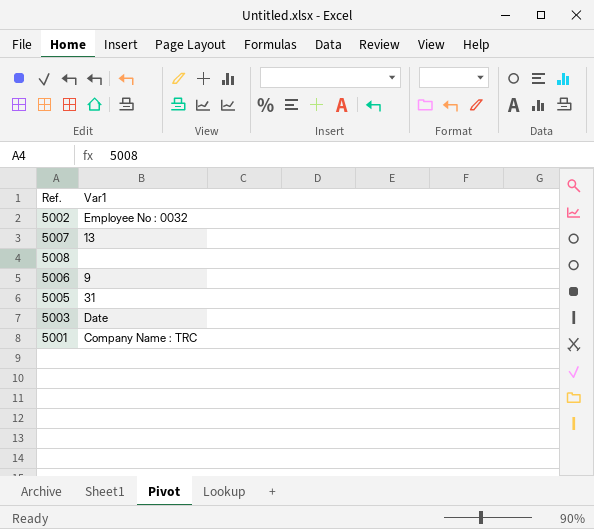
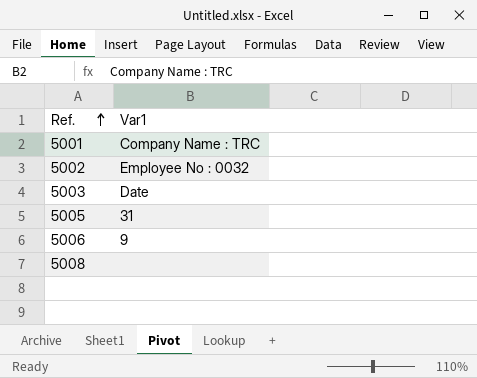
row order: none -> Ref. ascending
row 5007: 13 -> none

